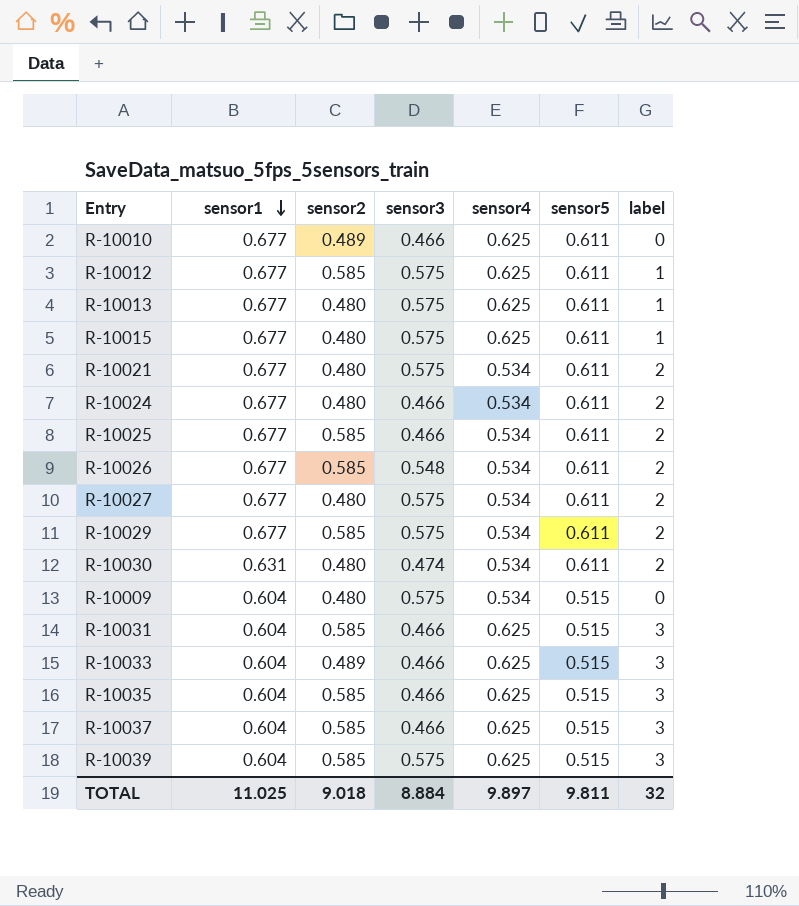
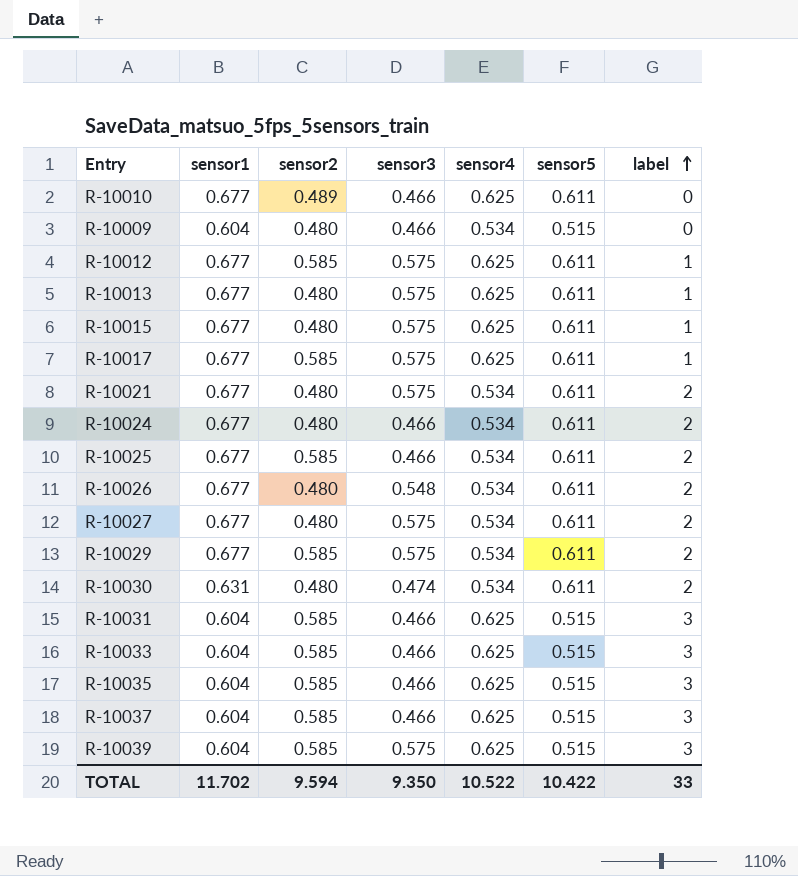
row order: sensor1 descending -> label ascending
R-10009 | sensor3: 0.575 -> 0.466
row R-10017: none -> 0.677 | 0.585 | 0.575 | 0.625 | 0.611 | 1
R-10026 | sensor2: 0.585 -> 0.480
R-10033 | sensor2: 0.489 -> 0.585
TOTAL | sensor1: 11.025 -> 11.702
TOTAL | sensor2: 9.018 -> 9.594
TOTAL | sensor3: 8.884 -> 9.350
TOTAL | sensor4: 9.897 -> 10.522
TOTAL | sensor5: 9.811 -> 10.422
TOTAL | label: 32 -> 33

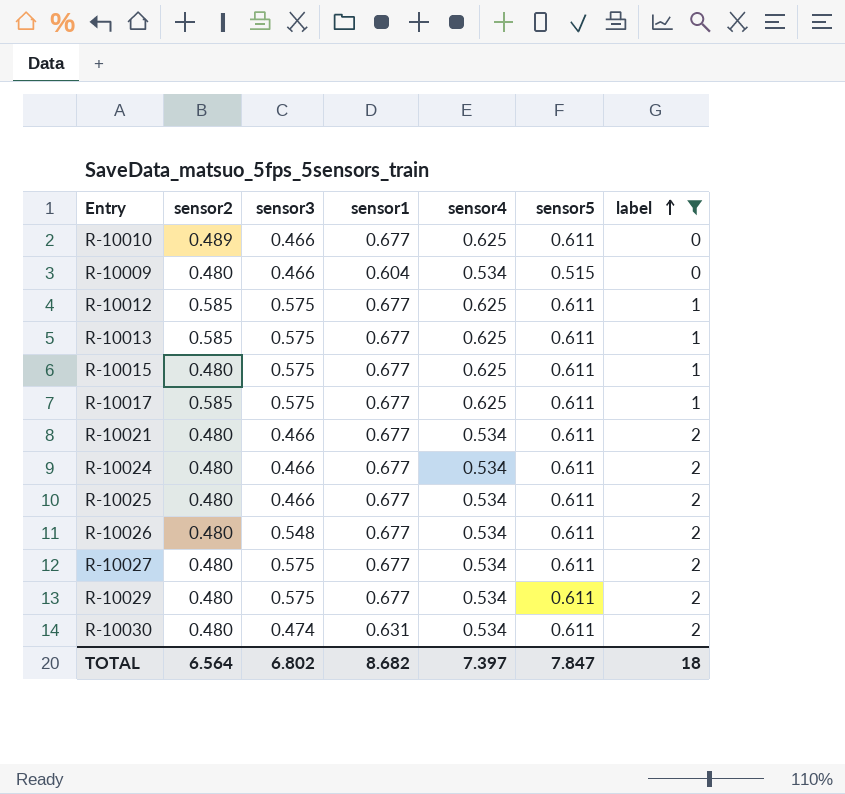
filter: none -> label != 3
column sensor1 | position: 2 -> 4
R-10013 | sensor2: 0.480 -> 0.585
R-10021 | sensor3: 0.575 -> 0.466
R-10025 | sensor2: 0.585 -> 0.480
R-10029 | sensor2: 0.585 -> 0.480
TOTAL | sensor2: 9.594 -> 6.564
TOTAL | sensor3: 9.350 -> 6.802
TOTAL | sensor1: 11.702 -> 8.682
TOTAL | sensor4: 10.522 -> 7.397
TOTAL | sensor5: 10.422 -> 7.847
TOTAL | label: 33 -> 18

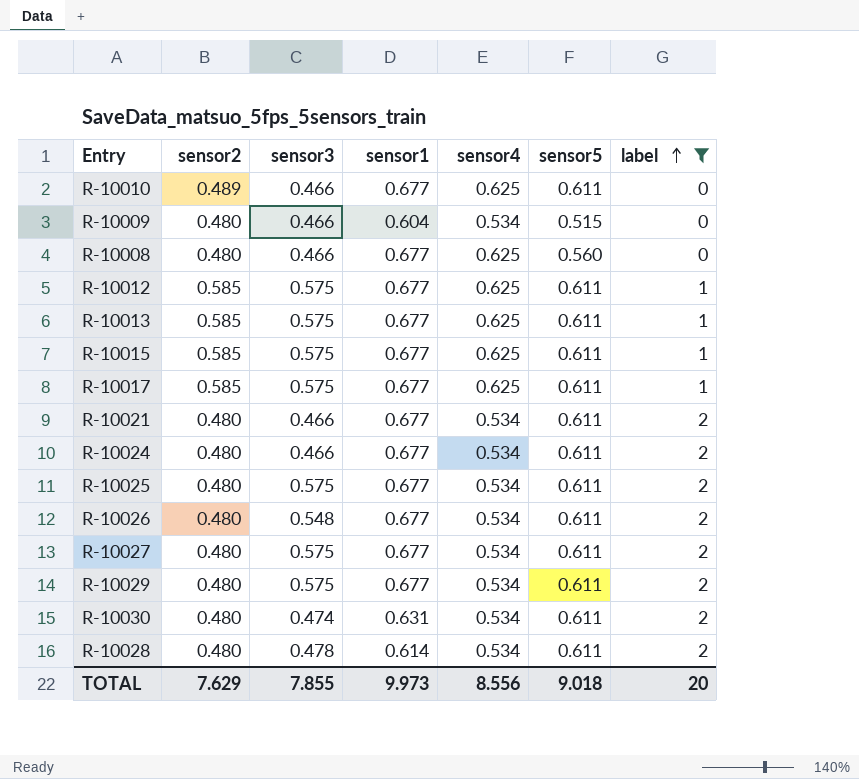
row R-10008: none -> 0.480 | 0.466 | 0.677 | 0.625 | 0.560 | 0
R-10015 | sensor2: 0.480 -> 0.585
R-10025 | sensor3: 0.466 -> 0.575
row R-10028: none -> 0.480 | 0.478 | 0.614 | 0.534 | 0.611 | 2
TOTAL | sensor2: 6.564 -> 7.629
TOTAL | sensor3: 6.802 -> 7.855
TOTAL | sensor1: 8.682 -> 9.973
TOTAL | sensor4: 7.397 -> 8.556
TOTAL | sensor5: 7.847 -> 9.018
TOTAL | label: 18 -> 20

